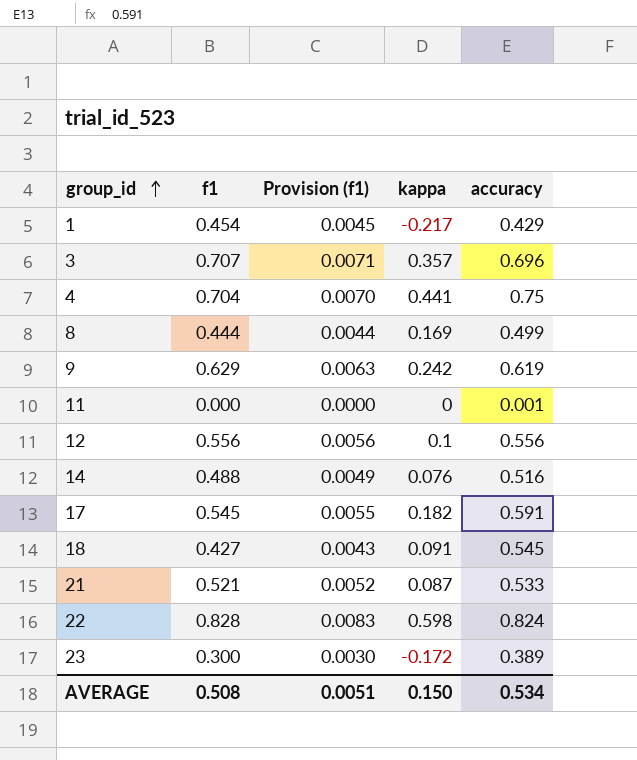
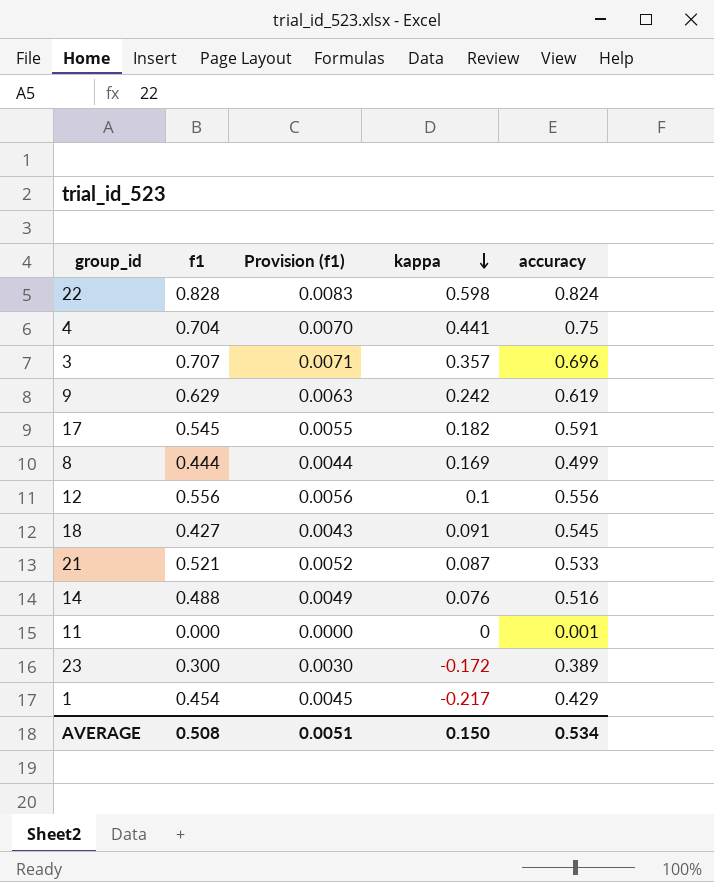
row order: group_id ascending -> kappa descending

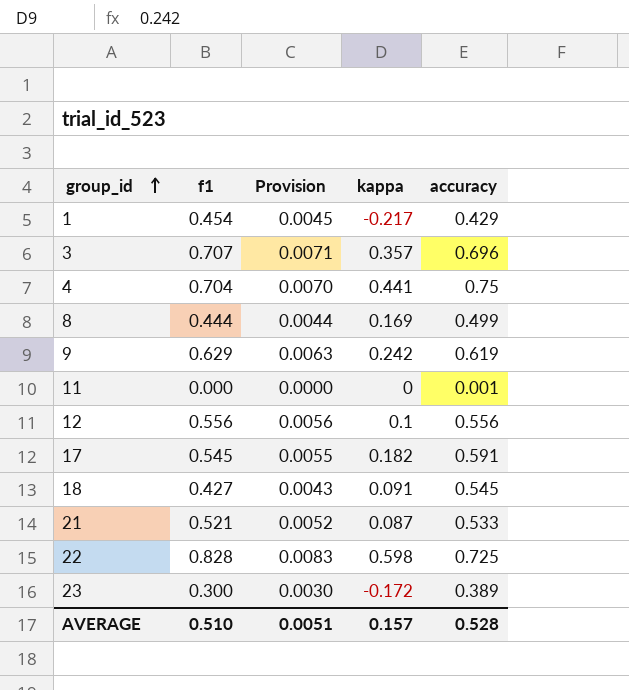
row order: kappa descending -> group_id ascending
column name: Provision (f1) -> Provision
row 14: 0.488 | 0.0049 | 0.076 | 0.516 -> none
22 | accuracy: 0.824 -> 0.725
AVERAGE | f1: 0.508 -> 0.510
AVERAGE | kappa: 0.150 -> 0.157
AVERAGE | accuracy: 0.534 -> 0.528

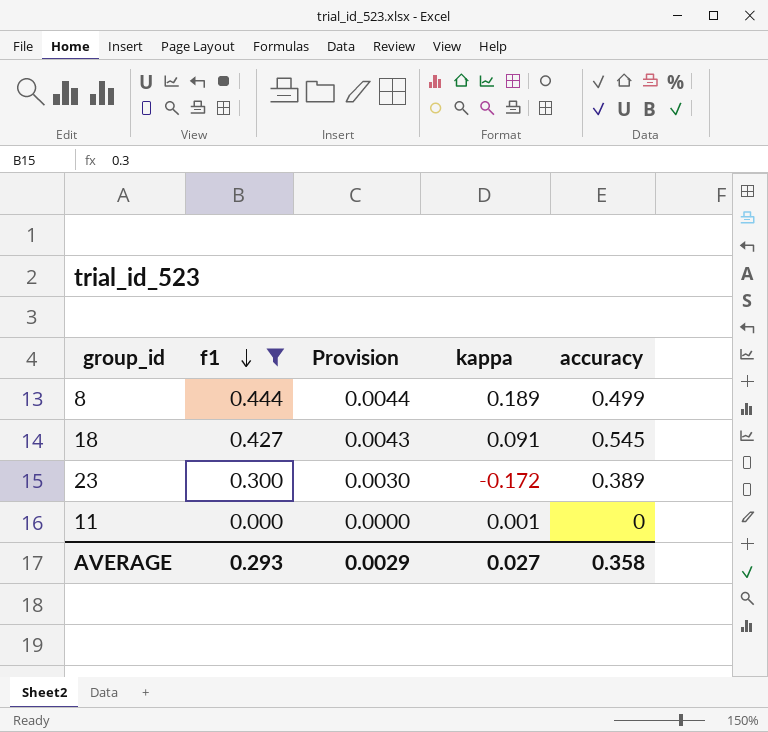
filter: none -> f1 <= 0.444
row order: group_id ascending -> f1 descending
8 | kappa: 0.169 -> 0.189
11 | kappa: 0 -> 0.001
11 | accuracy: 0.001 -> 0
AVERAGE | f1: 0.510 -> 0.293
AVERAGE | Provision: 0.0051 -> 0.0029
AVERAGE | kappa: 0.157 -> 0.027
AVERAGE | accuracy: 0.528 -> 0.358

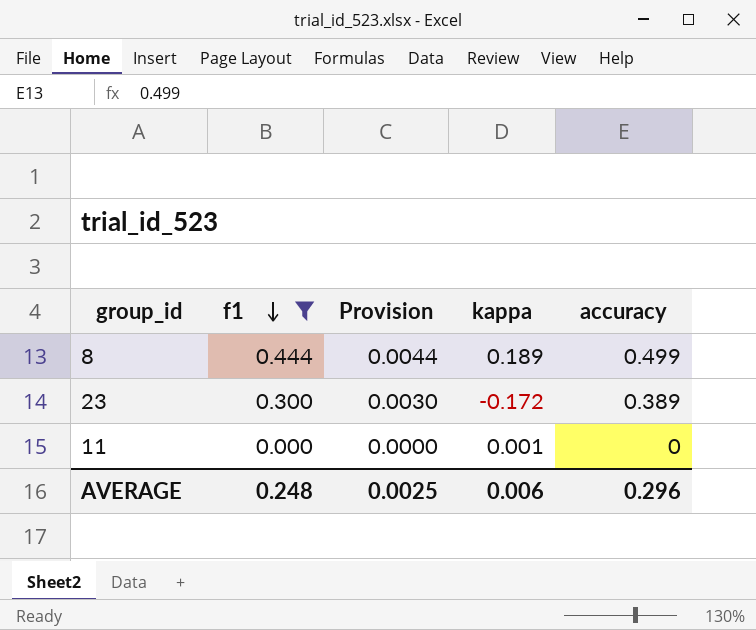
row 18: 0.427 | 0.0043 | 0.091 | 0.545 -> none
AVERAGE | f1: 0.293 -> 0.248
AVERAGE | Provision: 0.0029 -> 0.0025
AVERAGE | kappa: 0.027 -> 0.006
AVERAGE | accuracy: 0.358 -> 0.296

